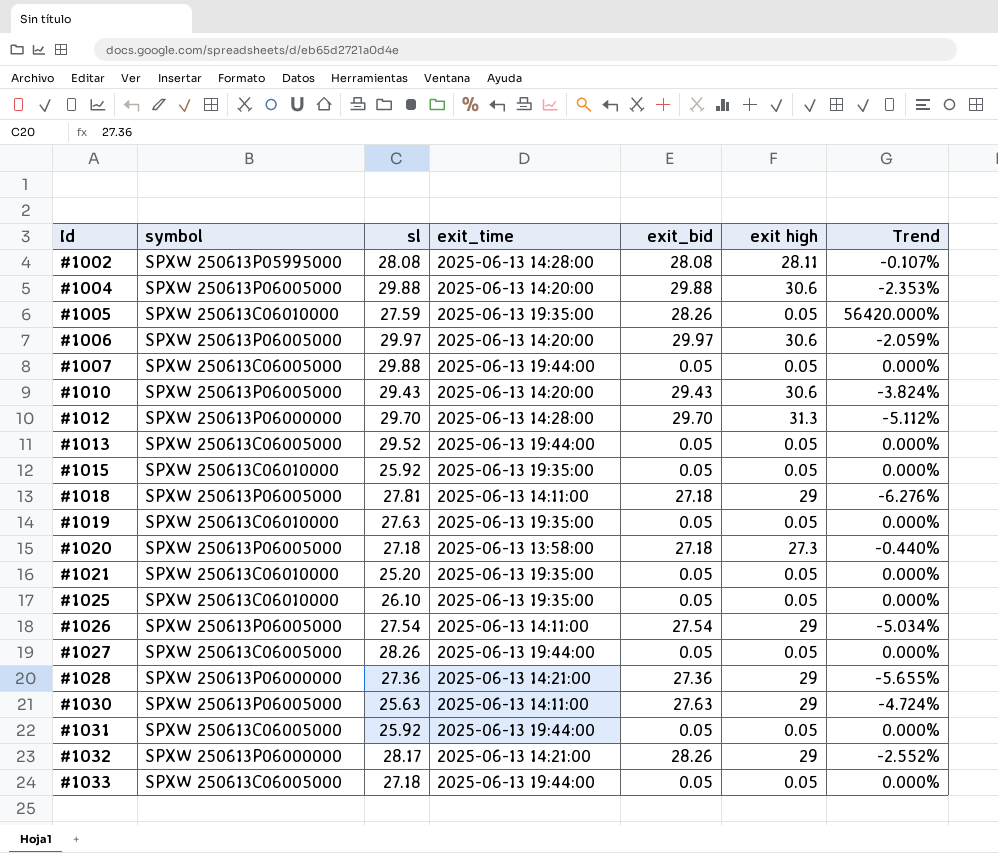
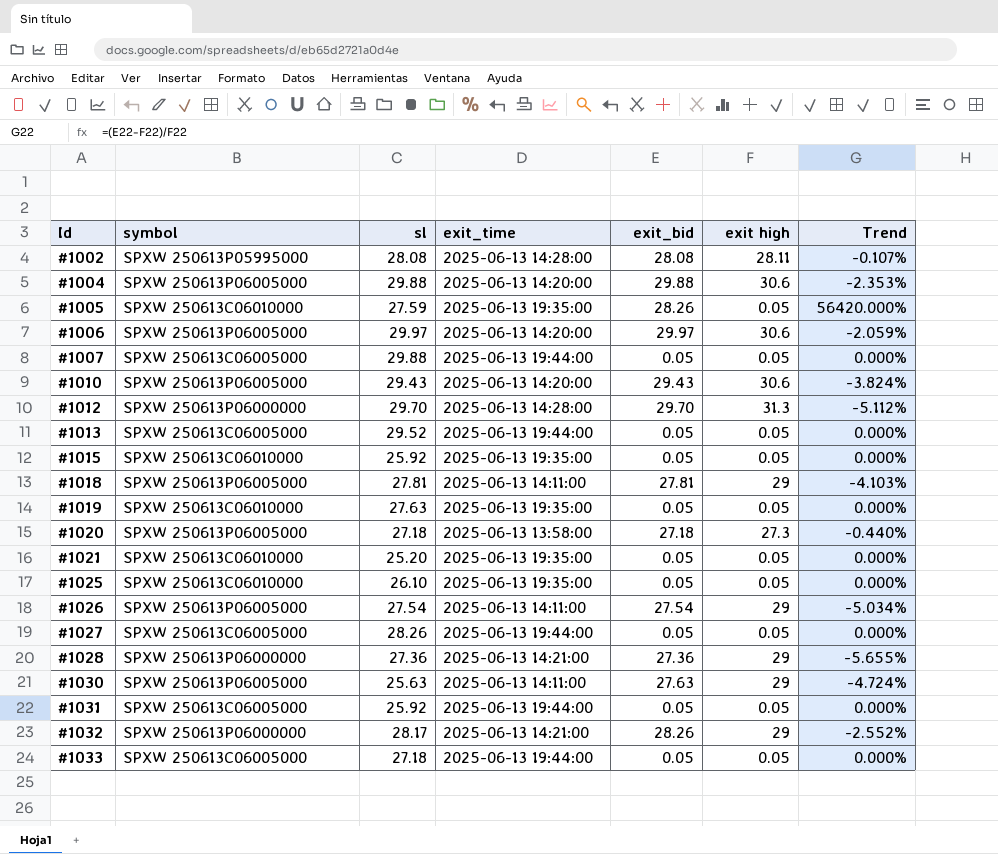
#1018 | exit_bid: 27.18 -> 27.81
#1018 | Trend: -6.276% -> -4.103%

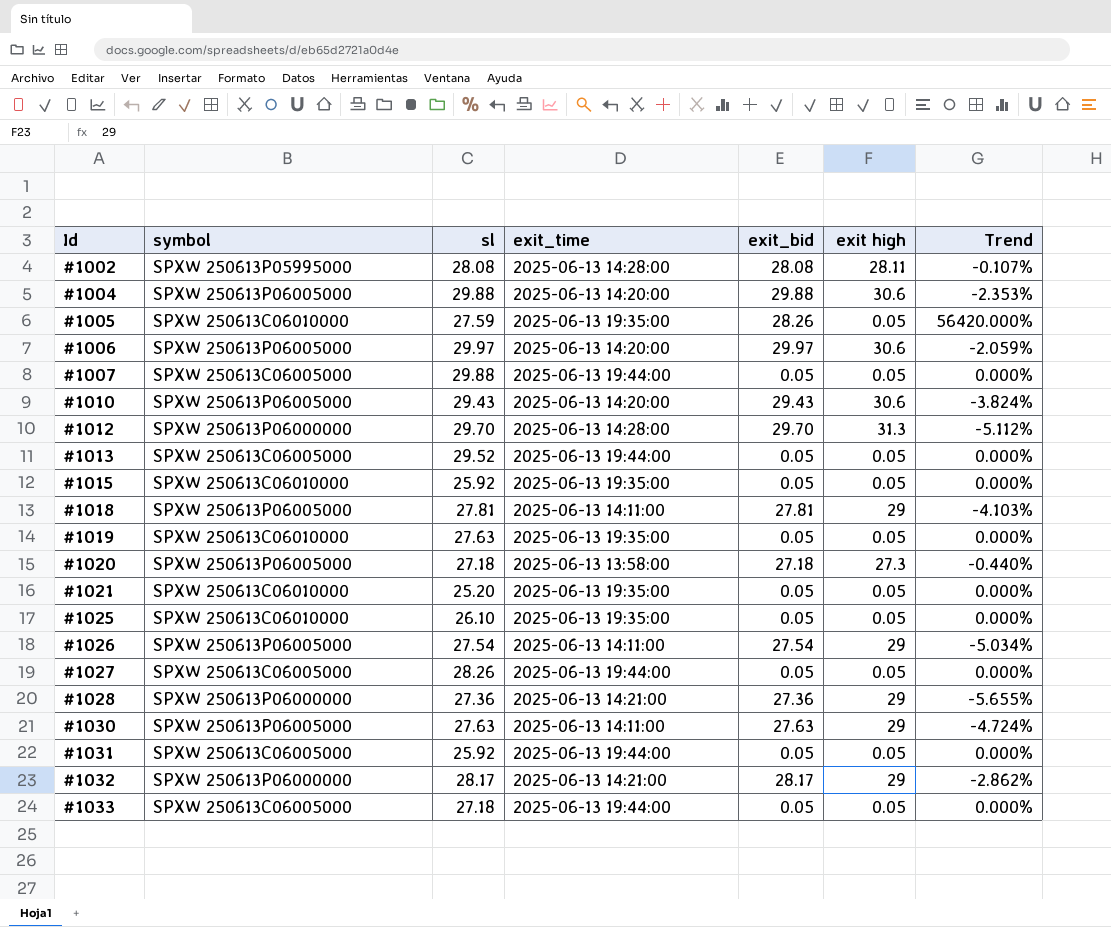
#1030 | sl: 25.63 -> 27.63
#1032 | exit_bid: 28.26 -> 28.17
#1032 | Trend: -2.552% -> -2.862%

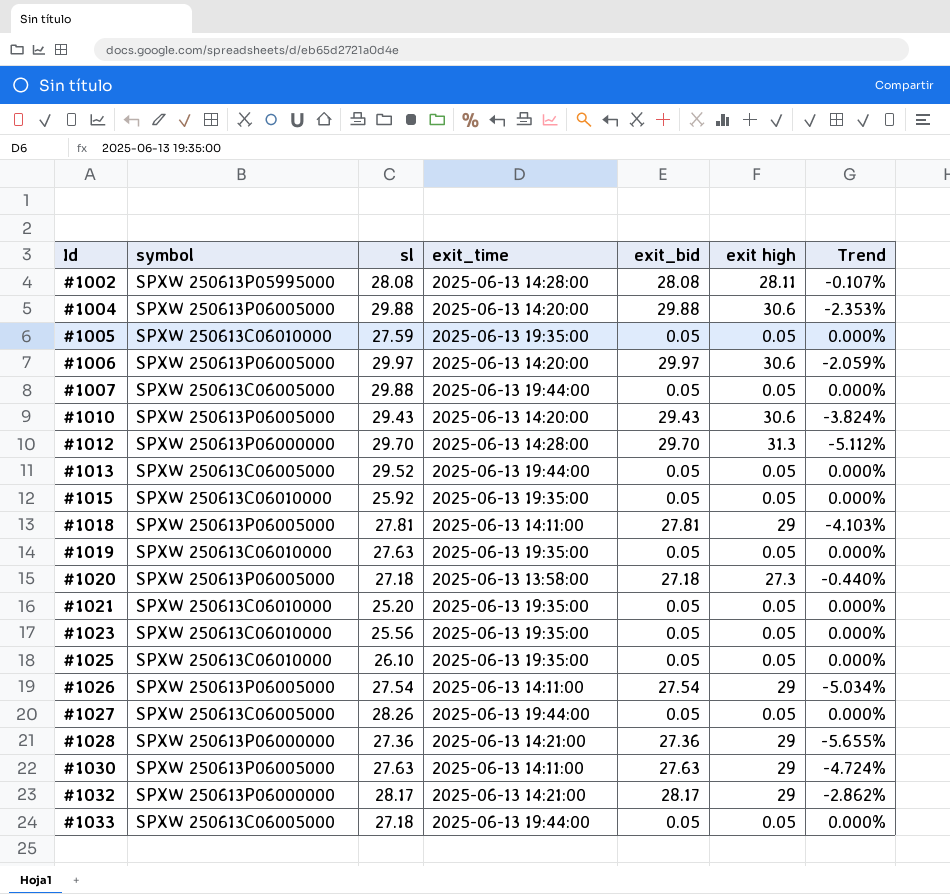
row #1031: SPXW 250613C06005000 | 25.92 | 2025-06-13 19:44:00 | 0.05 | 0.05 | 0.000% -> none
#1005 | exit_bid: 28.26 -> 0.05
#1005 | Trend: 56420.000% -> 0.000%
row #1023: none -> SPXW 250613C06010000 | 25.56 | 2025-06-13 19:35:00 | 0.05 | 0.05 | 0.000%

